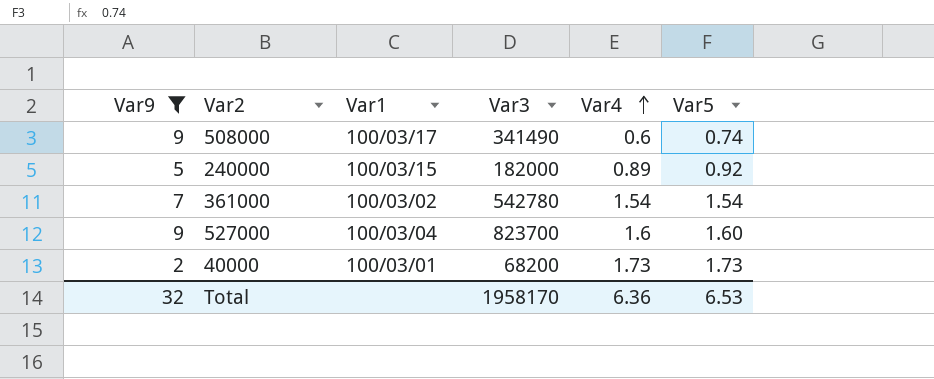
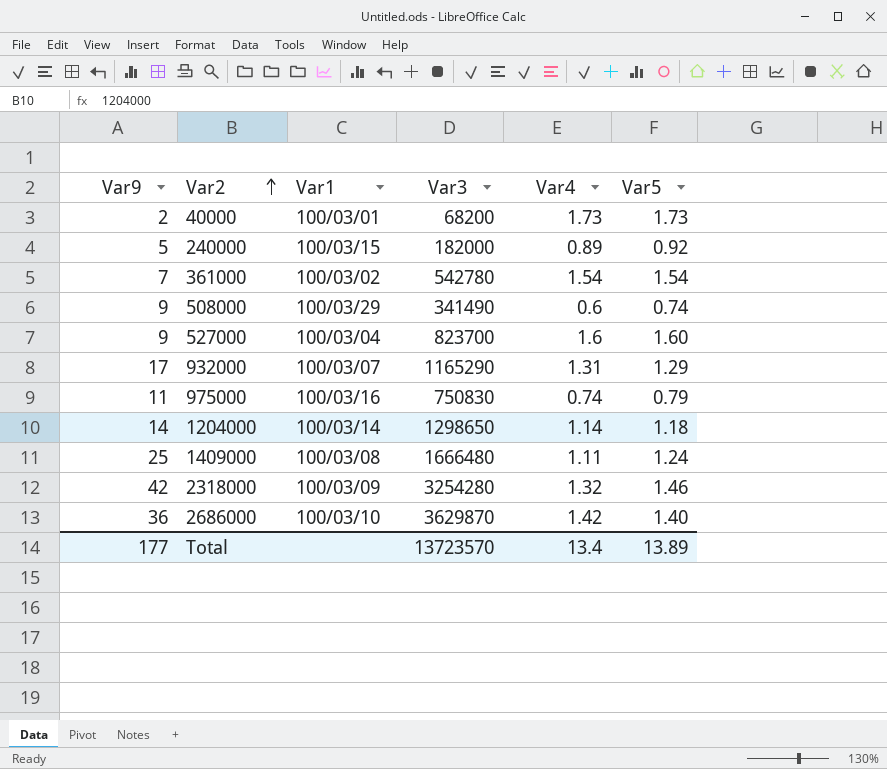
filter: Var9 <= 9 -> none
row order: Var4 ascending -> Var2 ascending
508000 | Var1: 100/03/17 -> 100/03/29
Total | Var9: 32 -> 177
Total | Var3: 1958170 -> 13723570
Total | Var4: 6.36 -> 13.4
Total | Var5: 6.53 -> 13.89

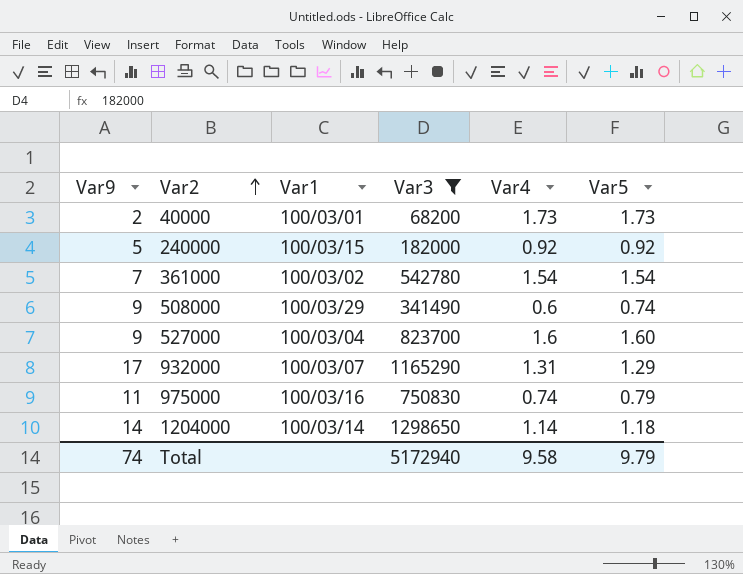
filter: none -> Var3 <= 1298650
240000 | Var4: 0.89 -> 0.92
Total | Var9: 177 -> 74
Total | Var3: 13723570 -> 5172940
Total | Var4: 13.4 -> 9.58
Total | Var5: 13.89 -> 9.79

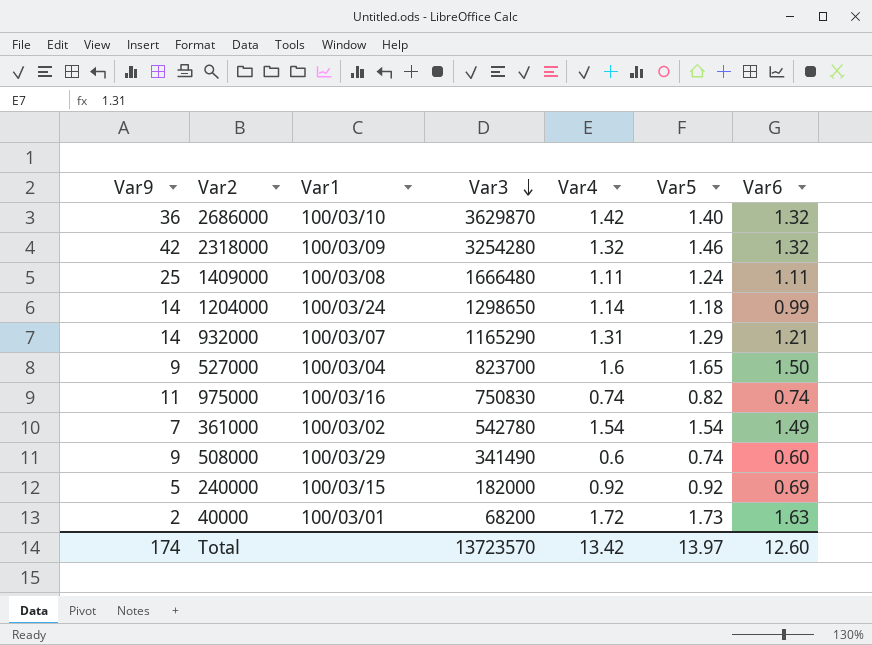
filter: Var3 <= 1298650 -> none
row order: Var2 ascending -> Var3 descending
column Var6 | position: none -> 7
1204000 | Var1: 100/03/14 -> 100/03/24
932000 | Var9: 17 -> 14
527000 | Var5: 1.60 -> 1.65
975000 | Var5: 0.79 -> 0.82
40000 | Var4: 1.73 -> 1.72
Total | Var9: 74 -> 174
Total | Var3: 5172940 -> 13723570
Total | Var4: 9.58 -> 13.42
Total | Var5: 9.79 -> 13.97

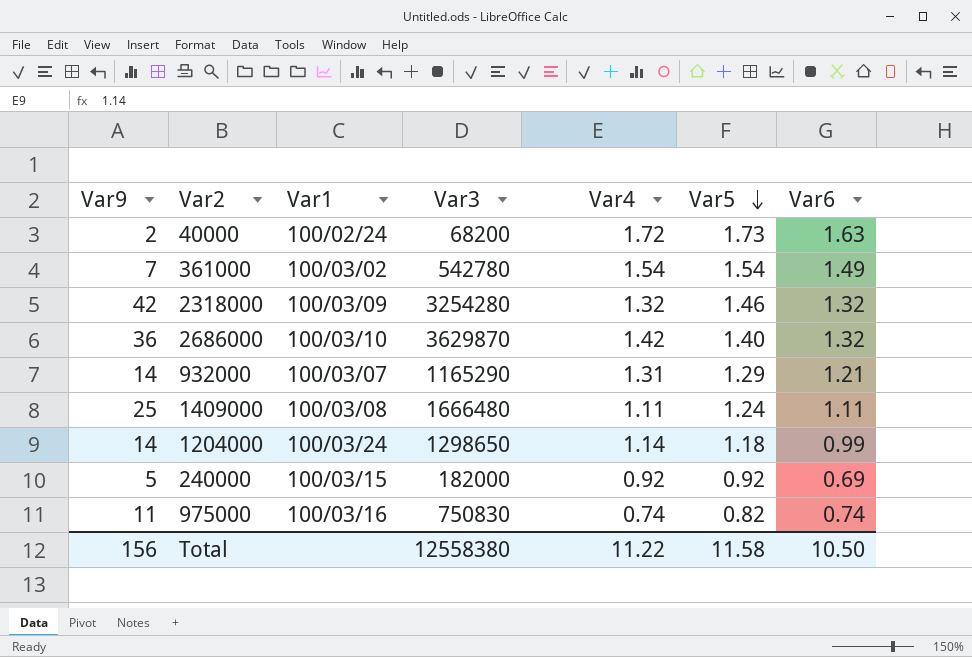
row order: Var3 descending -> Var5 descending
row 527000: 9 | 100/03/04 | 823700 | 1.6 | 1.65 | 1.50 -> none
row 508000: 9 | 100/03/29 | 341490 | 0.6 | 0.74 | 0.60 -> none
40000 | Var1: 100/03/01 -> 100/02/24
Total | Var9: 174 -> 156
Total | Var3: 13723570 -> 12558380
Total | Var4: 13.42 -> 11.22
Total | Var5: 13.97 -> 11.58
Total | Var6: 12.60 -> 10.50

